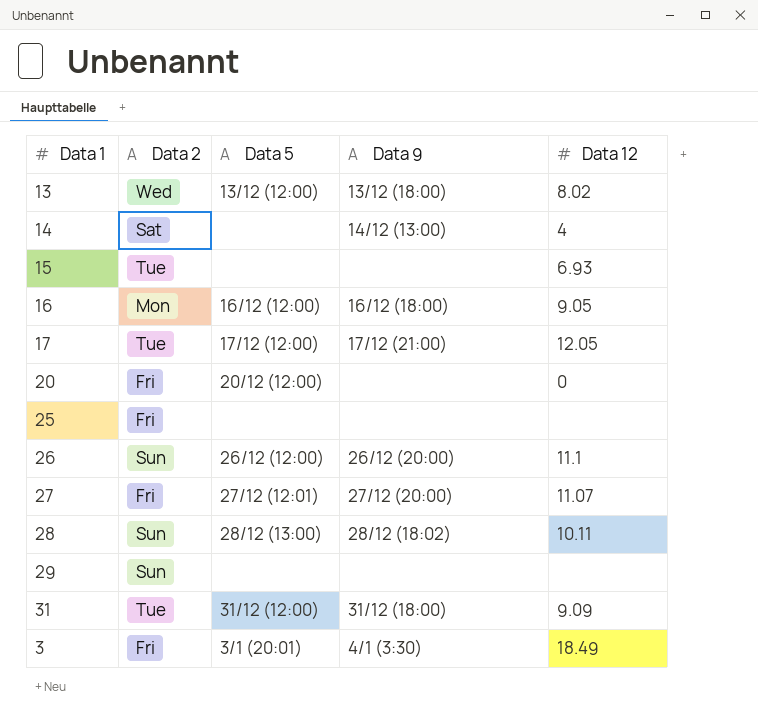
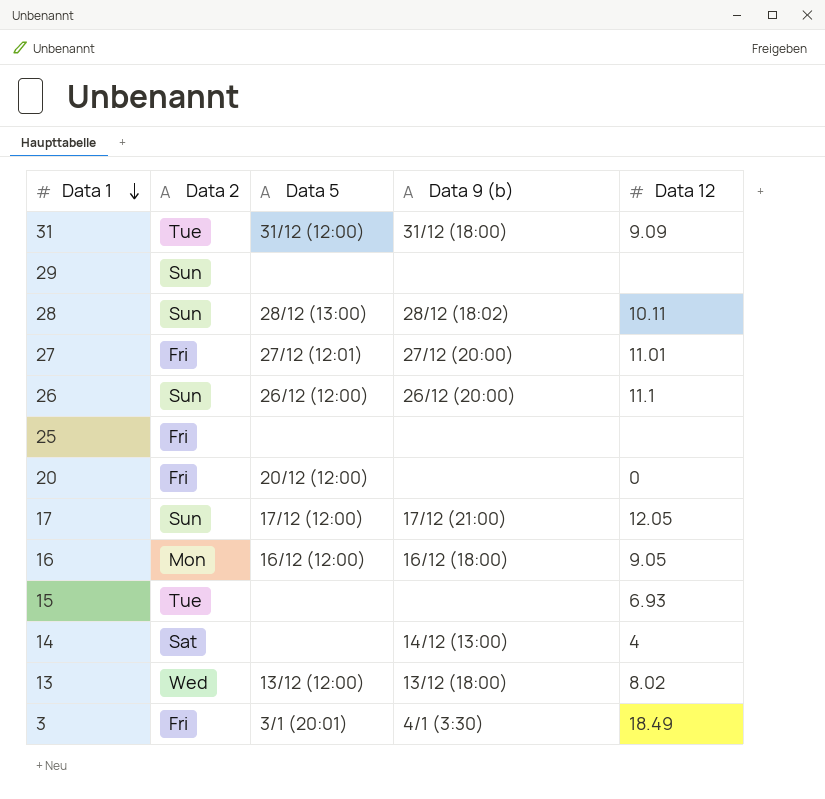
row order: none -> Data 1 descending
column name: Data 9 -> Data 9 (b)
27 | Data 12: 11.07 -> 11.01
17 | Data 2: Tue -> Sun

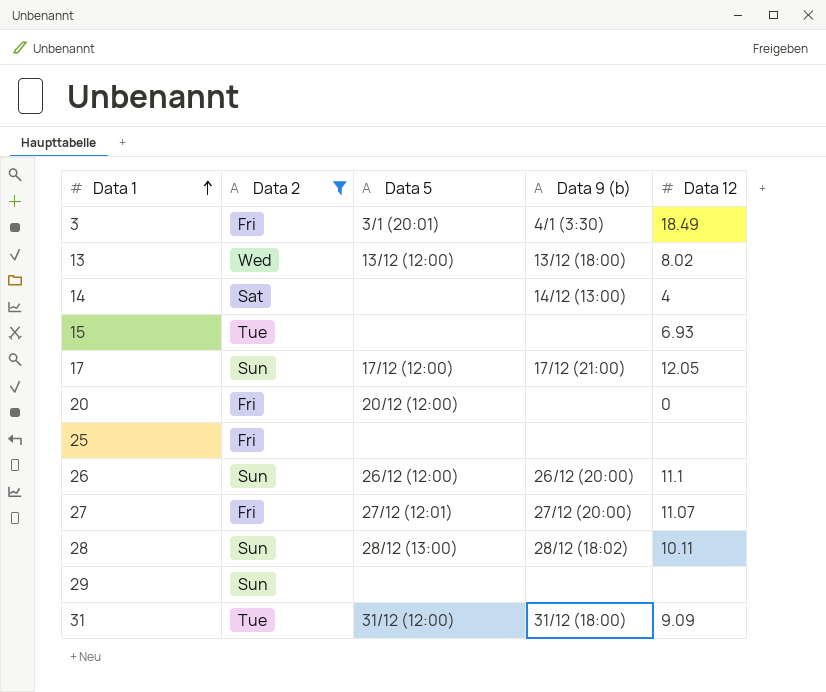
filter: none -> Data 2 != Mon
row order: Data 1 descending -> Data 1 ascending
27 | Data 12: 11.01 -> 11.07

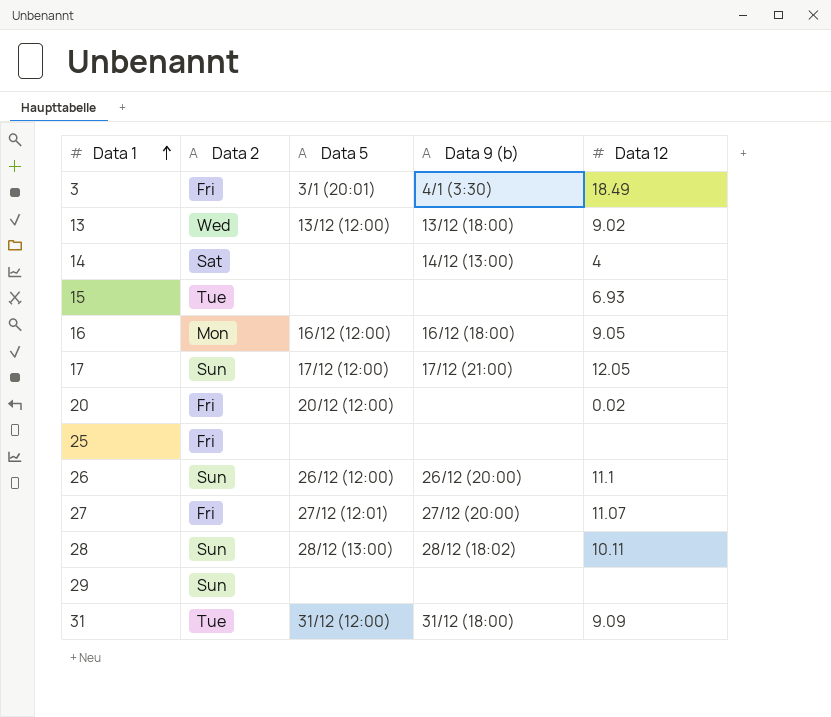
filter: Data 2 != Mon -> none
13 | Data 12: 8.02 -> 9.02
20 | Data 12: 0 -> 0.02

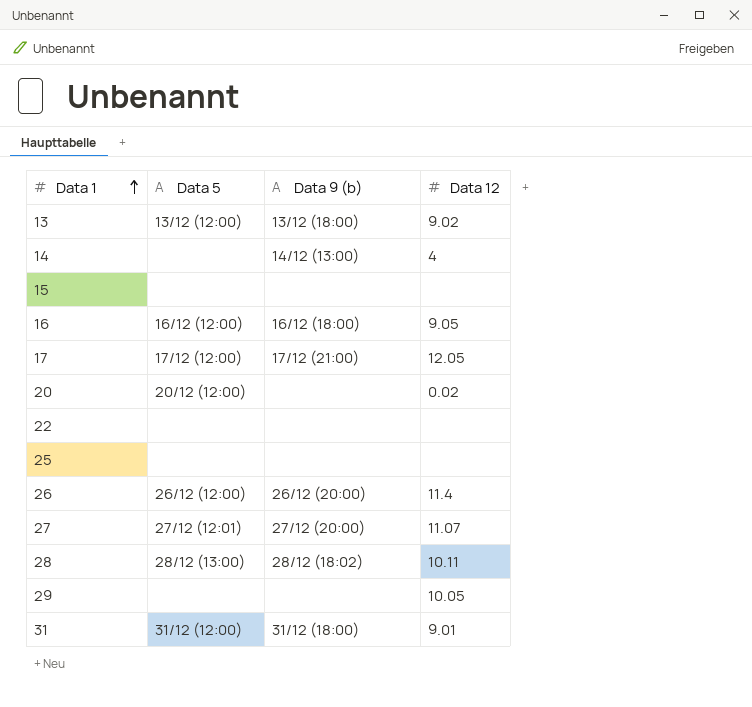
column Data 2 | position: 2 -> none
row 3: Fri | 3/1 (20:01) | 4/1 (3:30) | 18.49 -> none
15 | Data 12: 6.93 -> none
row 22: none -> none | none | none
26 | Data 12: 11.1 -> 11.4
29 | Data 12: none -> 10.05
31 | Data 12: 9.09 -> 9.01

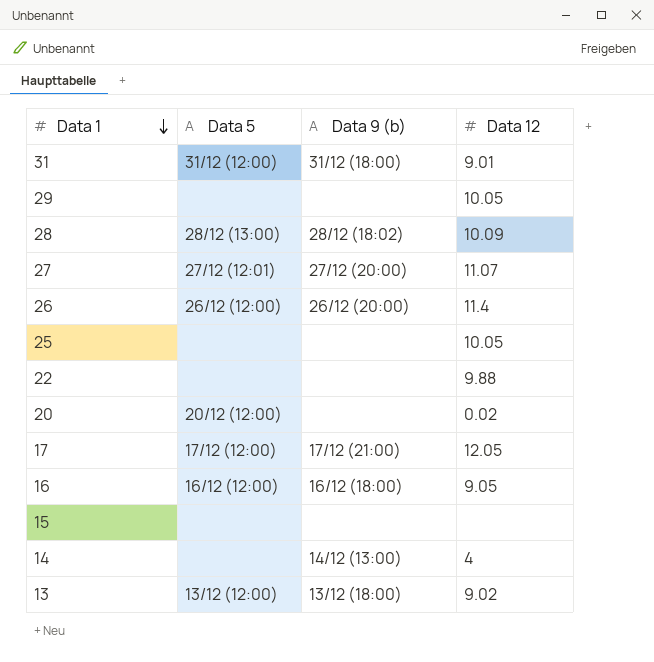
row order: Data 1 ascending -> Data 1 descending
28 | Data 12: 10.11 -> 10.09
25 | Data 12: none -> 10.05
22 | Data 12: none -> 9.88

